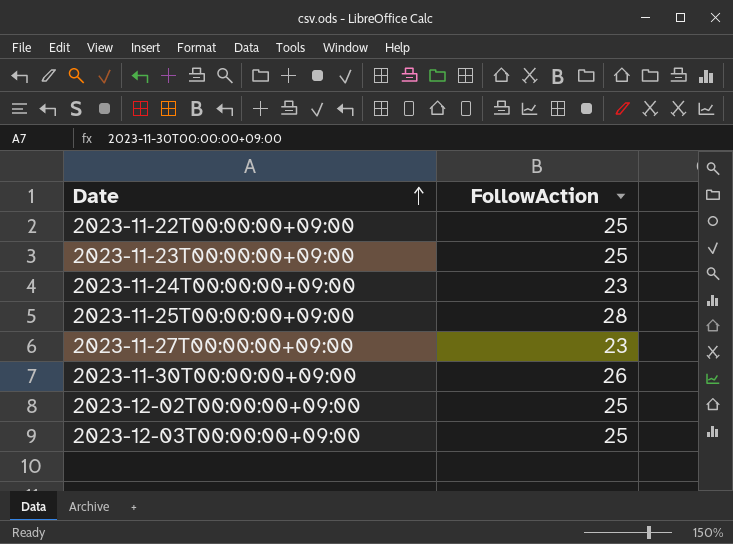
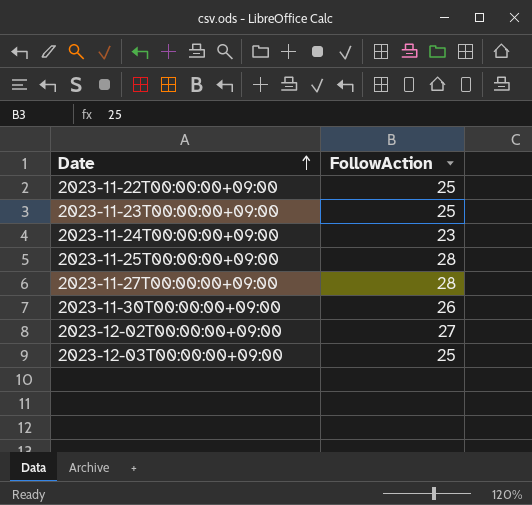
2023-11-27T00:00:00+09:00 | FollowAction: 23 -> 28
2023-12-02T00:00:00+09:00 | FollowAction: 25 -> 27

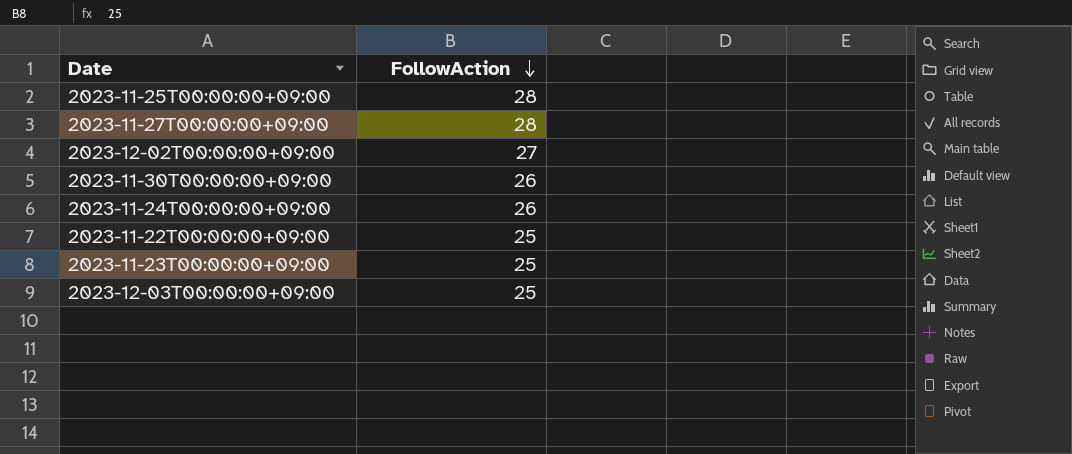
row order: Date ascending -> FollowAction descending
2023-11-24T00:00:00+09:00 | FollowAction: 23 -> 26

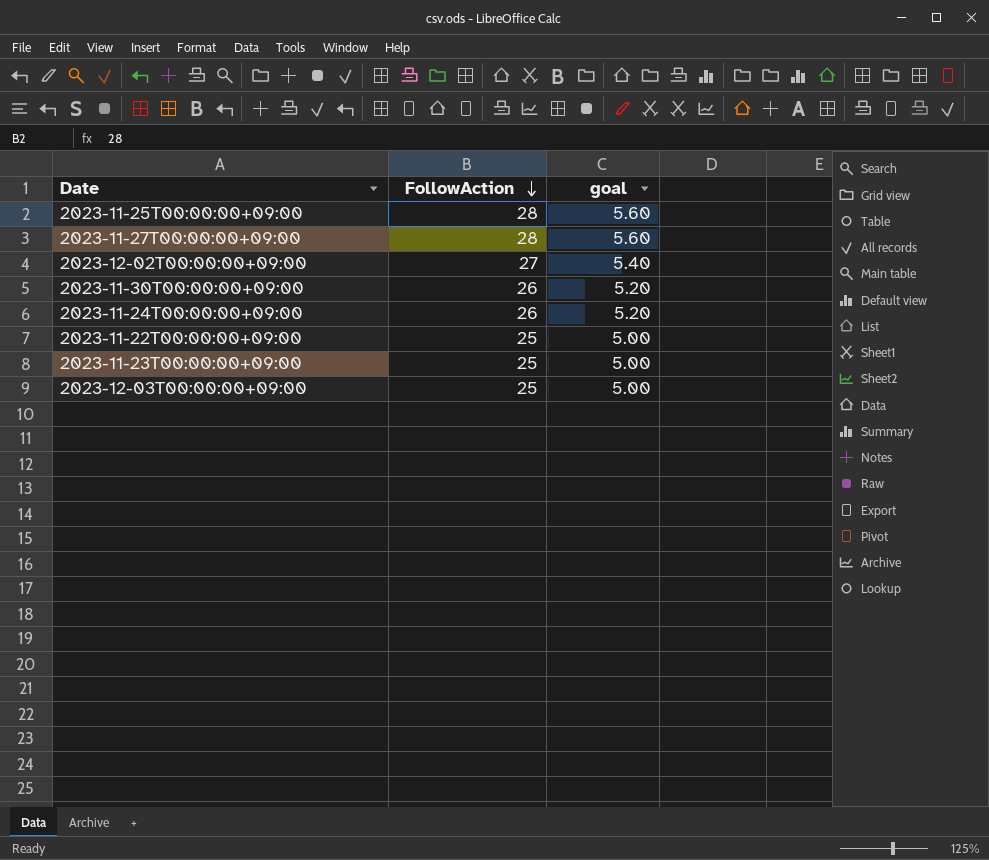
column goal | formula: none -> [FollowAction] * 0.2

